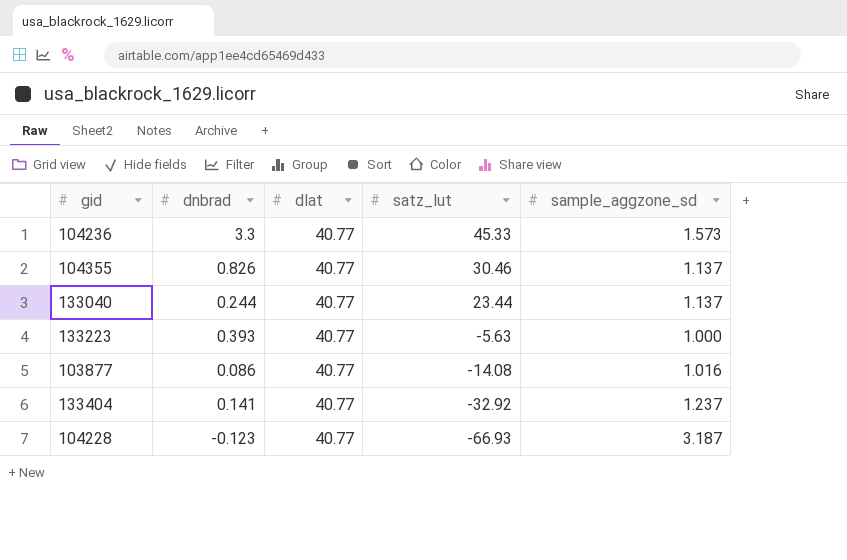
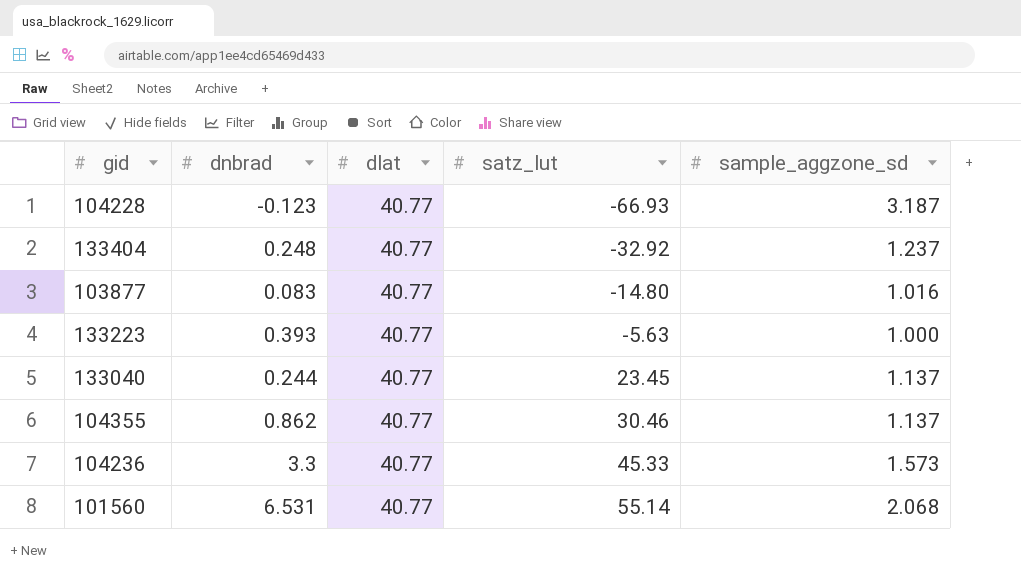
row order: satz_lut descending -> satz_lut ascending
133404 | dnbrad: 0.141 -> 0.248
103877 | dnbrad: 0.086 -> 0.083
103877 | satz_lut: -14.08 -> -14.80
133040 | satz_lut: 23.44 -> 23.45
104355 | dnbrad: 0.826 -> 0.862
row 101560: none -> 6.531 | 40.77 | 55.14 | 2.068

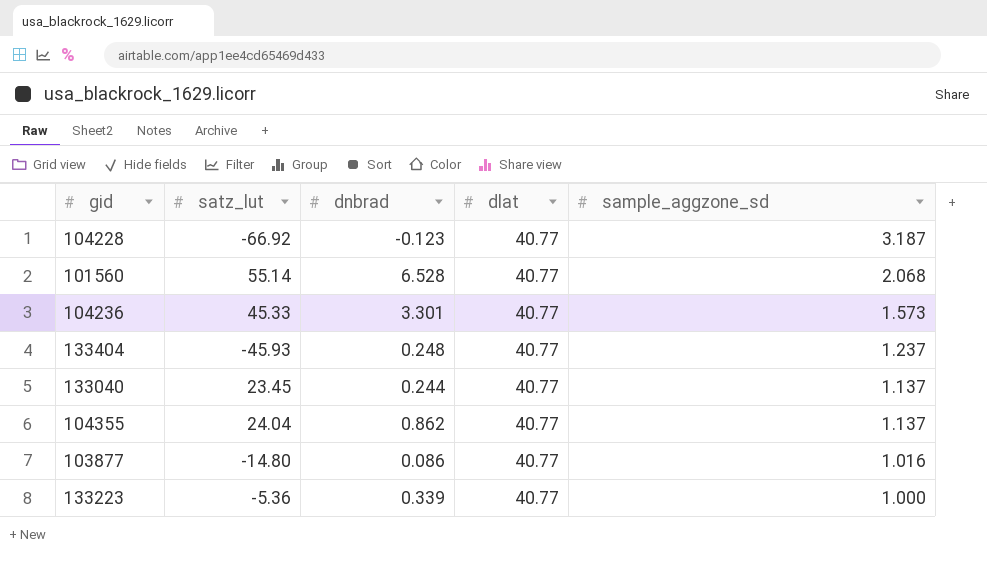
row order: satz_lut ascending -> sample_aggzone_sd descending
column satz_lut | position: 4 -> 2
104228 | satz_lut: -66.93 -> -66.92
101560 | dnbrad: 6.531 -> 6.528
104236 | dnbrad: 3.3 -> 3.301
133404 | satz_lut: -32.92 -> -45.93
104355 | satz_lut: 30.46 -> 24.04
103877 | dnbrad: 0.083 -> 0.086
133223 | satz_lut: -5.63 -> -5.36
133223 | dnbrad: 0.393 -> 0.339

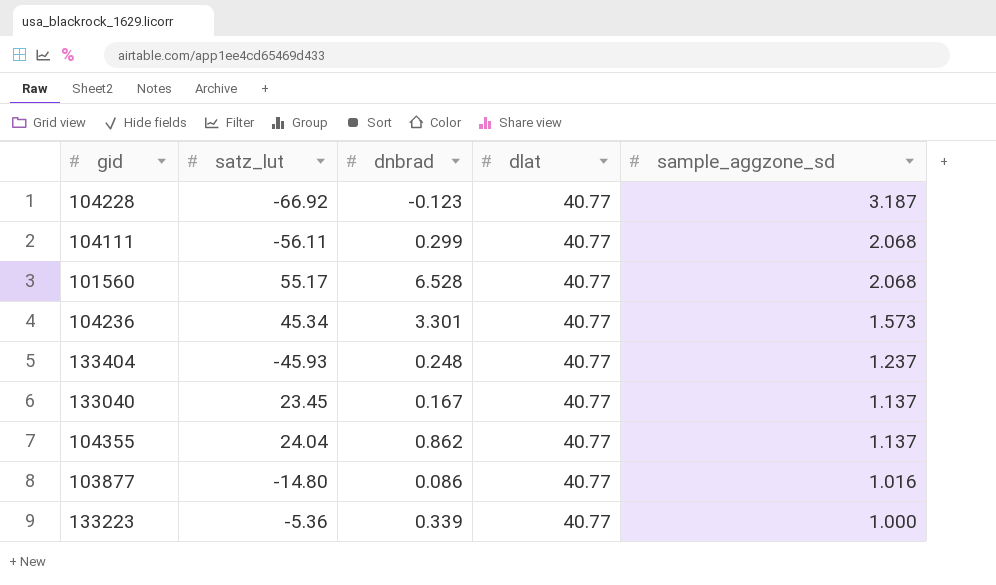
row 104111: none -> -56.11 | 0.299 | 40.77 | 2.068
101560 | satz_lut: 55.14 -> 55.17
104236 | satz_lut: 45.33 -> 45.34
133040 | dnbrad: 0.244 -> 0.167

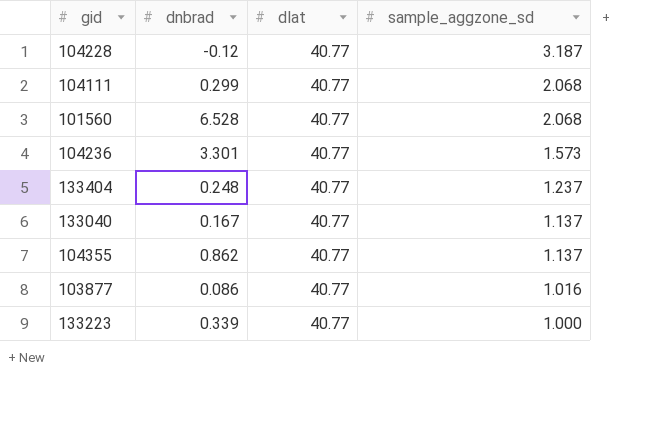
column satz_lut | position: 2 -> none
104228 | dnbrad: -0.123 -> -0.12

